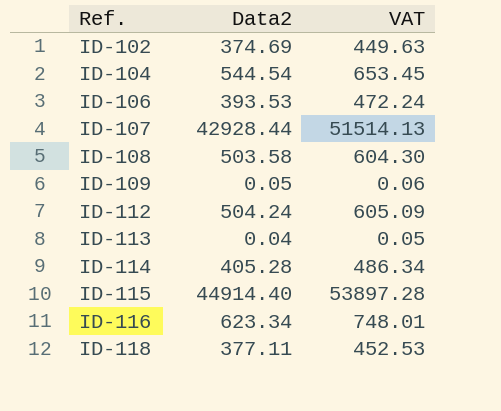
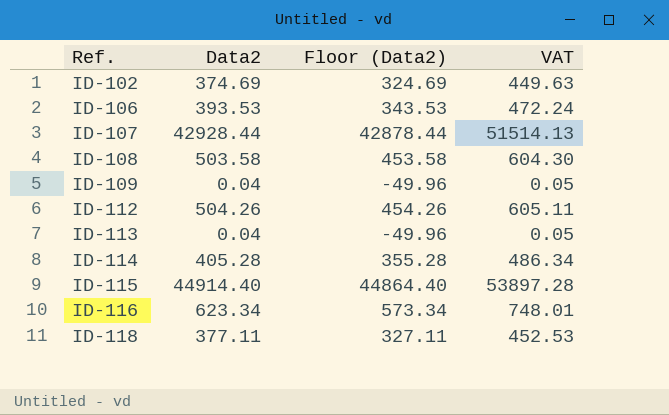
column Floor (Data2) | formula: none -> [Data2] - 50
row ID-104: 544.54 | 653.45 -> none
ID-109 | Data2: 0.05 -> 0.04
ID-109 | VAT: 0.06 -> 0.05
ID-112 | Data2: 504.24 -> 504.26
ID-112 | VAT: 605.09 -> 605.11

